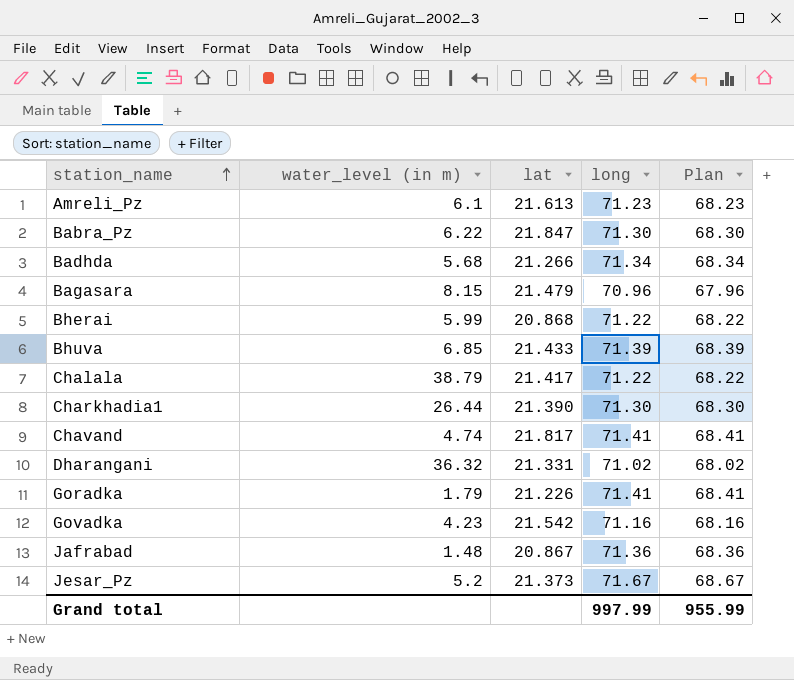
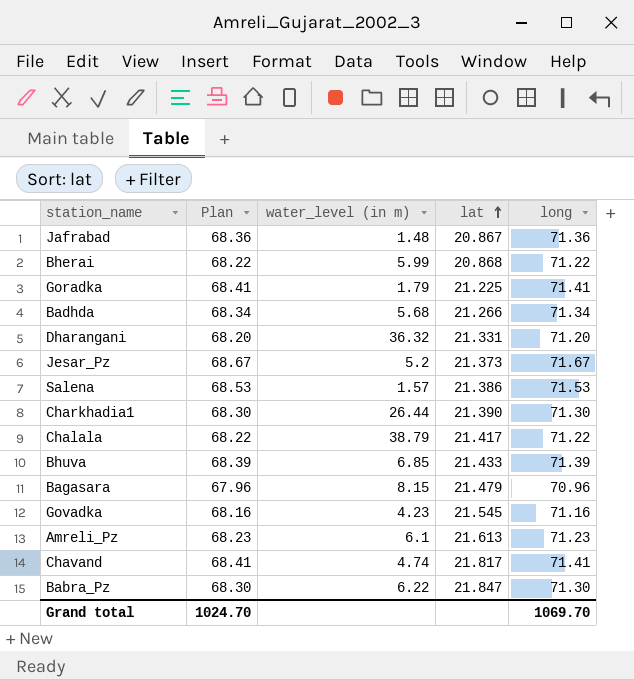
row order: station_name ascending -> lat ascending
column Plan | position: 5 -> 2
Goradka | lat: 21.226 -> 21.225
Dharangani | Plan: 68.02 -> 68.20
Dharangani | long: 71.02 -> 71.20
row Salena: none -> 68.53 | 1.57 | 21.386 | 71.53
Govadka | lat: 21.542 -> 21.545
Grand total | Plan: 955.99 -> 1024.70
Grand total | long: 997.99 -> 1069.70

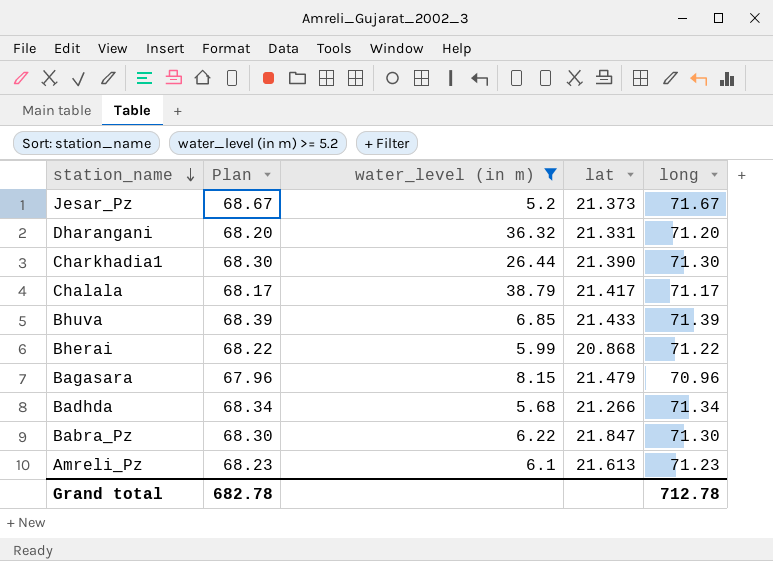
filter: none -> water_level (in m) >= 5.2
row order: lat ascending -> station_name descending
Chalala | Plan: 68.22 -> 68.17
Chalala | long: 71.22 -> 71.17
Grand total | Plan: 1024.70 -> 682.78
Grand total | long: 1069.70 -> 712.78

